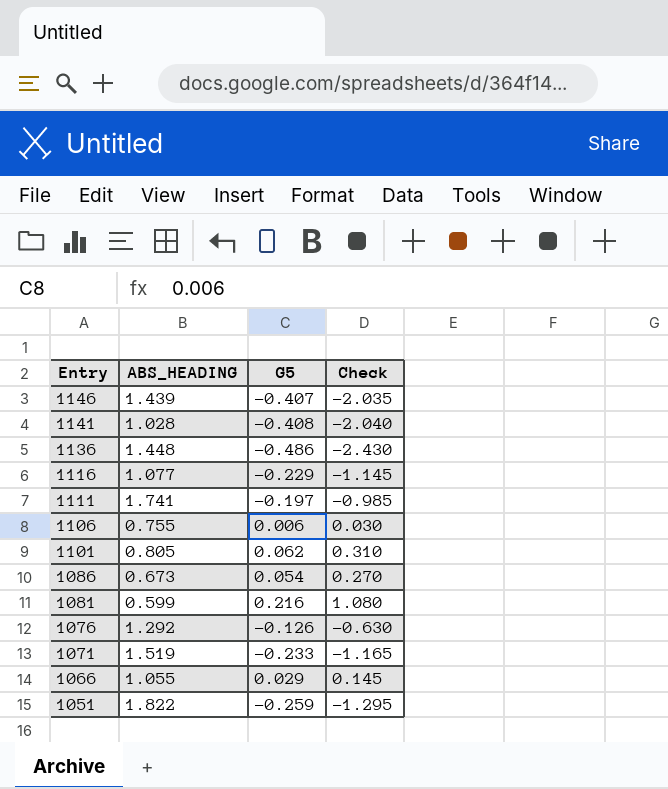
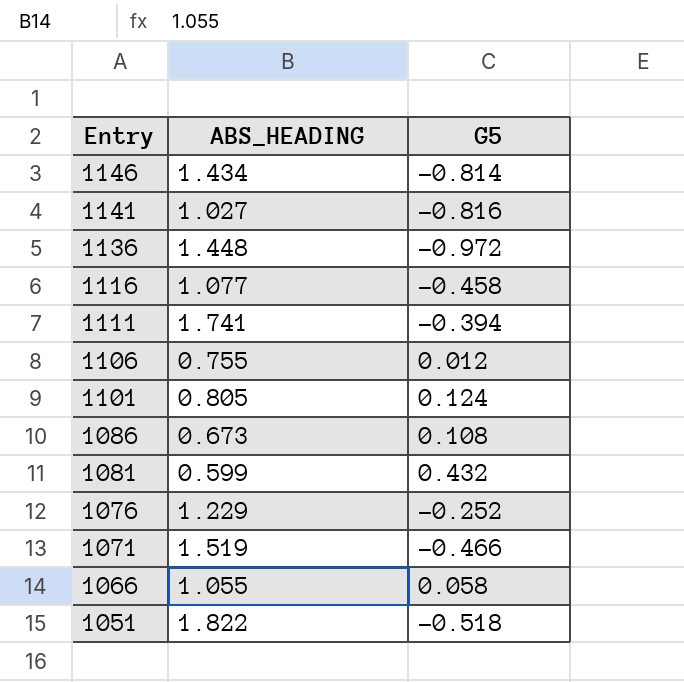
column Check | formula: [G5] * 5 -> none
1146 | ABS_HEADING: 1.439 -> 1.434
1146 | G5: -0.407 -> -0.814
1141 | ABS_HEADING: 1.028 -> 1.027
1141 | G5: -0.408 -> -0.816
1136 | G5: -0.486 -> -0.972
1116 | G5: -0.229 -> -0.458
1111 | G5: -0.197 -> -0.394
1106 | G5: 0.006 -> 0.012
1101 | G5: 0.062 -> 0.124
1086 | G5: 0.054 -> 0.108
1081 | G5: 0.216 -> 0.432
1076 | ABS_HEADING: 1.292 -> 1.229
1076 | G5: -0.126 -> -0.252
1071 | G5: -0.233 -> -0.466
1066 | G5: 0.029 -> 0.058
1051 | G5: -0.259 -> -0.518

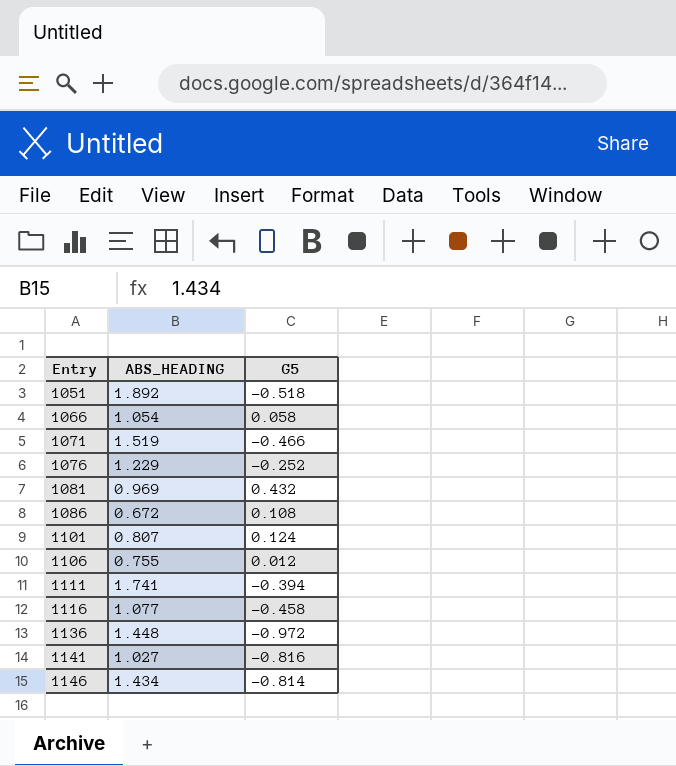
row order: Entry descending -> Entry ascending
1051 | ABS_HEADING: 1.822 -> 1.892
1066 | ABS_HEADING: 1.055 -> 1.054
1081 | ABS_HEADING: 0.599 -> 0.969
1086 | ABS_HEADING: 0.673 -> 0.672
1101 | ABS_HEADING: 0.805 -> 0.807

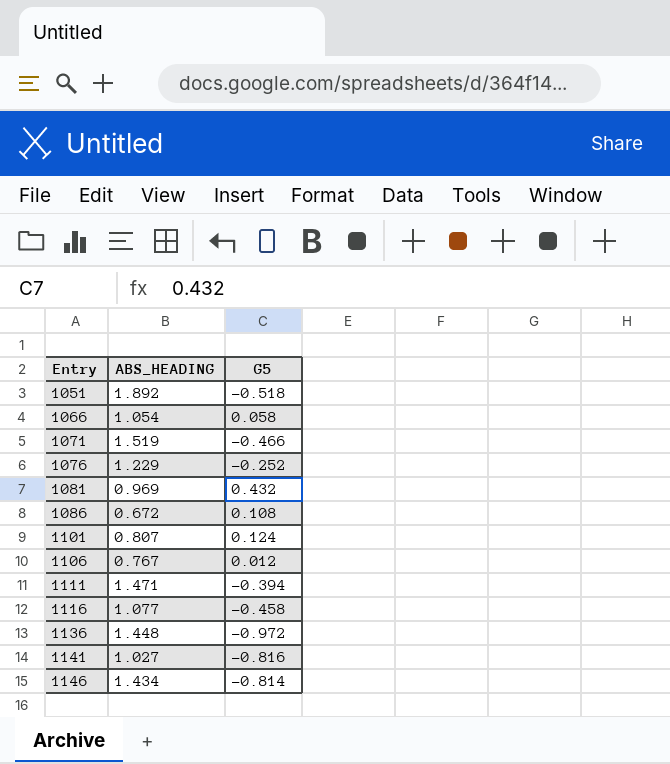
1106 | ABS_HEADING: 0.755 -> 0.767
1111 | ABS_HEADING: 1.741 -> 1.471

